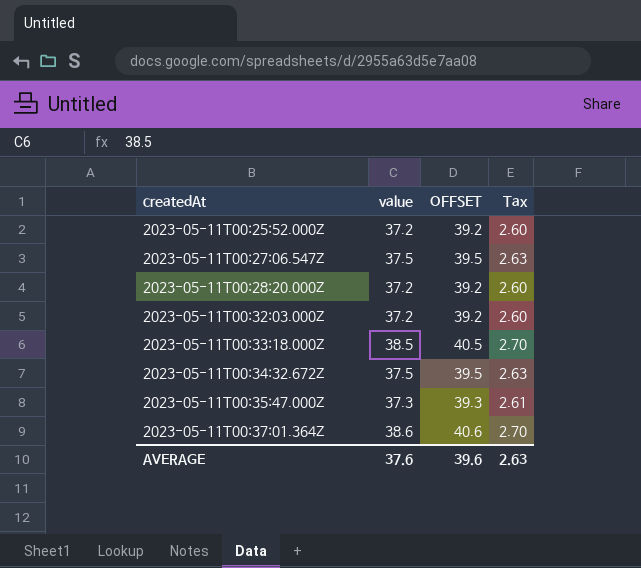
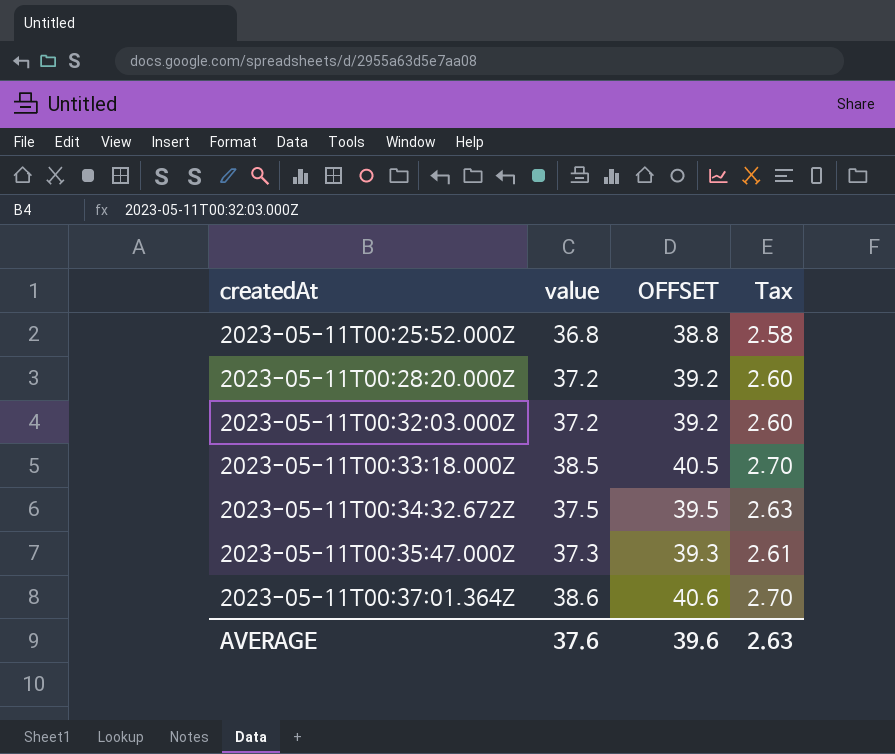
row 2023-05-11T00:27:06.547Z: 37.5 | 39.5 | 2.63 -> none
2023-05-11T00:25:52.000Z | value: 37.2 -> 36.8
2023-05-11T00:25:52.000Z | OFFSET: 39.2 -> 38.8
2023-05-11T00:25:52.000Z | Tax: 2.60 -> 2.58

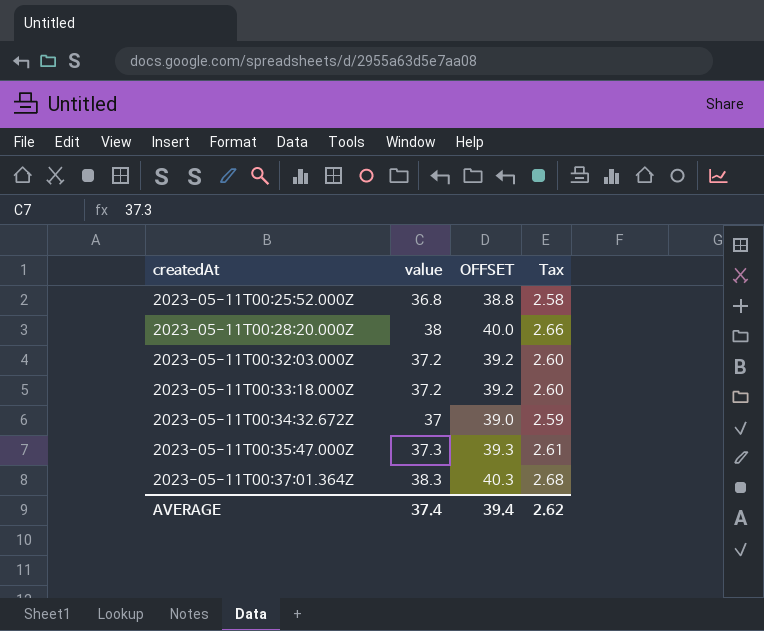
2023-05-11T00:28:20.000Z | value: 37.2 -> 38
2023-05-11T00:28:20.000Z | OFFSET: 39.2 -> 40.0
2023-05-11T00:28:20.000Z | Tax: 2.60 -> 2.66
2023-05-11T00:33:18.000Z | value: 38.5 -> 37.2
2023-05-11T00:33:18.000Z | OFFSET: 40.5 -> 39.2
2023-05-11T00:33:18.000Z | Tax: 2.70 -> 2.60
2023-05-11T00:34:32.672Z | value: 37.5 -> 37
2023-05-11T00:34:32.672Z | OFFSET: 39.5 -> 39.0
2023-05-11T00:34:32.672Z | Tax: 2.63 -> 2.59
2023-05-11T00:37:01.364Z | value: 38.6 -> 38.3
2023-05-11T00:37:01.364Z | OFFSET: 40.6 -> 40.3
2023-05-11T00:37:01.364Z | Tax: 2.70 -> 2.68
AVERAGE | value: 37.6 -> 37.4
AVERAGE | OFFSET: 39.6 -> 39.4
AVERAGE | Tax: 2.63 -> 2.62

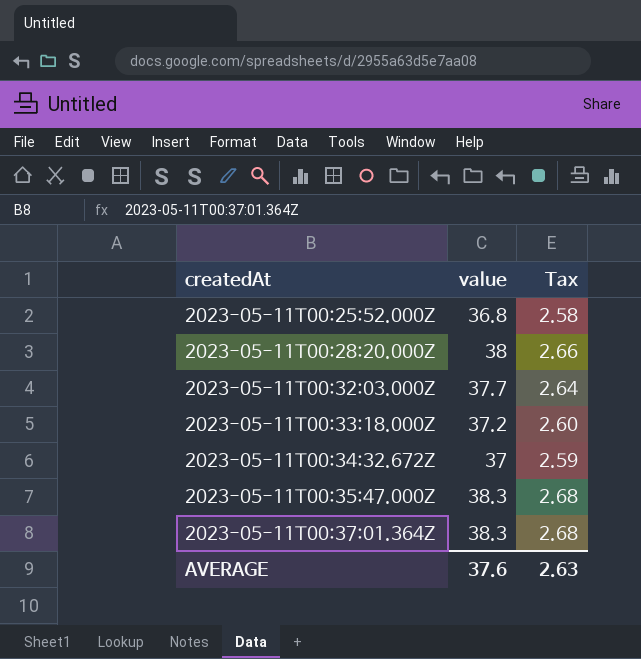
column OFFSET | formula: [value] + 2 -> none
2023-05-11T00:32:03.000Z | value: 37.2 -> 37.7
2023-05-11T00:32:03.000Z | Tax: 2.60 -> 2.64
2023-05-11T00:35:47.000Z | value: 37.3 -> 38.3
2023-05-11T00:35:47.000Z | Tax: 2.61 -> 2.68
AVERAGE | value: 37.4 -> 37.6
AVERAGE | Tax: 2.62 -> 2.63

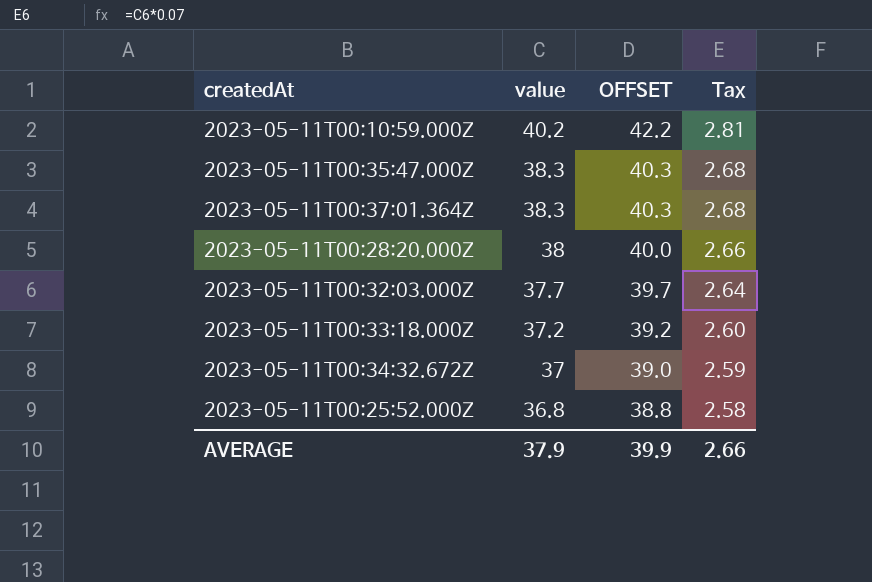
row order: createdAt ascending -> value descending
column OFFSET | formula: none -> [value] + 2
row 2023-05-11T00:10:59.000Z: none -> 40.2 | 42.2 | 2.81
AVERAGE | value: 37.6 -> 37.9
AVERAGE | Tax: 2.63 -> 2.66

